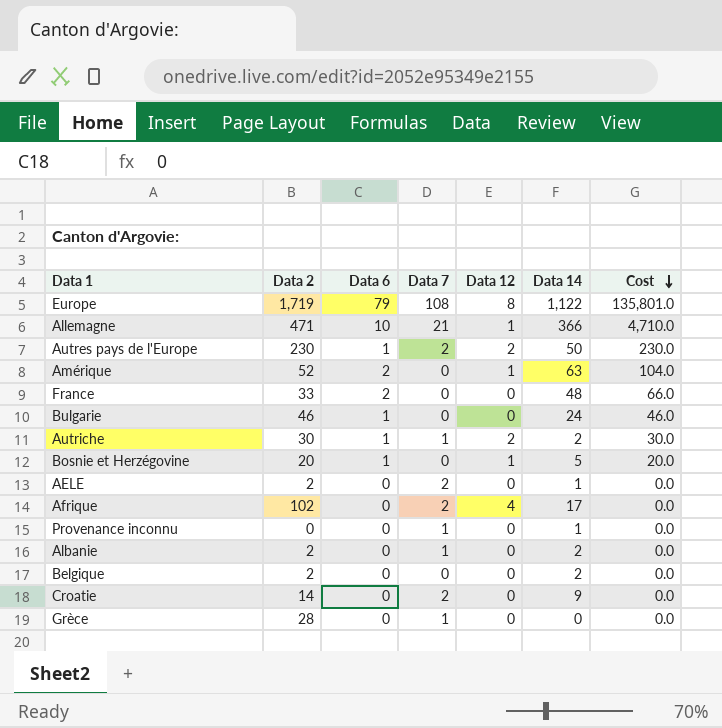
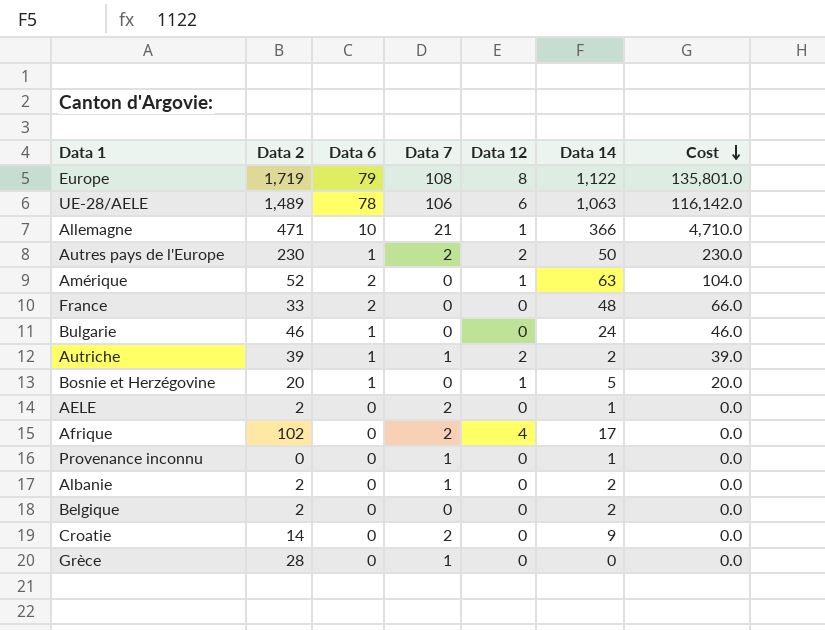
row UE-28/AELE: none -> 1,489 | 78 | 106 | 6 | 1,063 | 116,142.0
Autriche | Data 2: 30 -> 39
Autriche | Cost: 30.0 -> 39.0

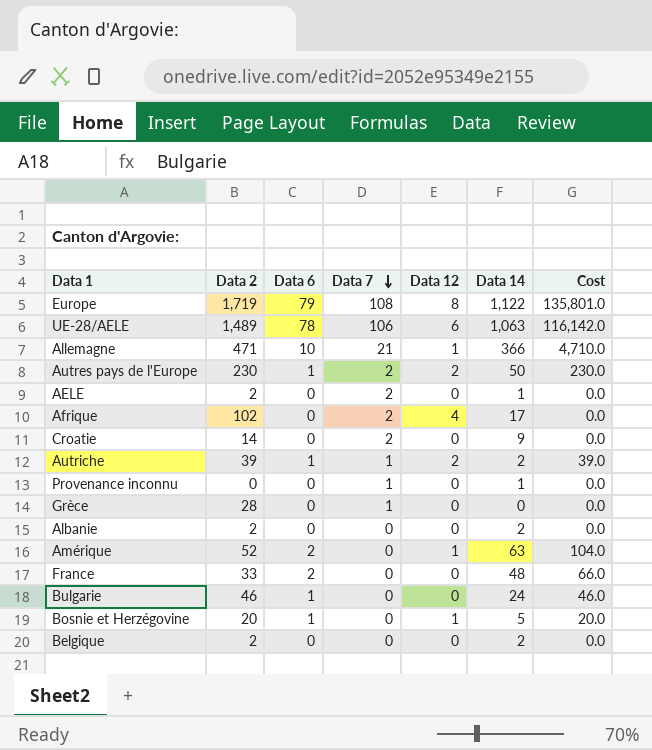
row order: Cost descending -> Data 7 descending
Albanie | Data 7: 1 -> 0

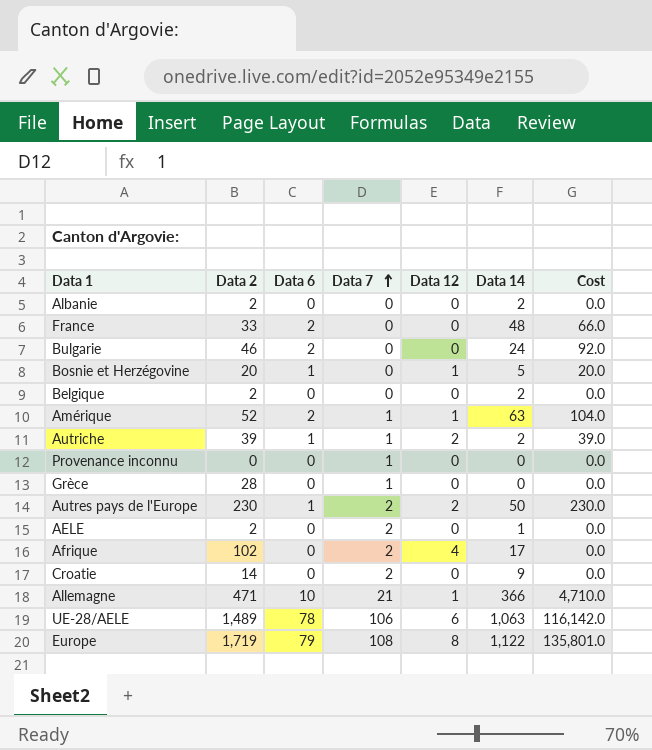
row order: Data 7 descending -> Data 7 ascending
Bulgarie | Data 6: 1 -> 2
Bulgarie | Cost: 46.0 -> 92.0
Amérique | Data 7: 0 -> 1
Provenance inconnu | Data 14: 1 -> 0

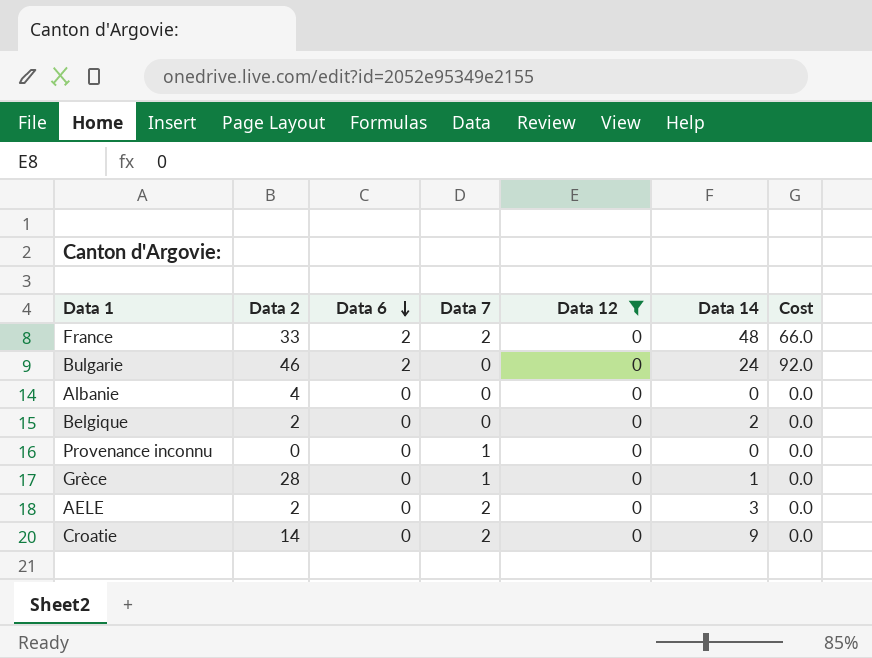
filter: none -> Data 12 = 0
row order: Data 7 ascending -> Data 6 descending
France | Data 7: 0 -> 2
Albanie | Data 2: 2 -> 4
Albanie | Data 14: 2 -> 0
Grèce | Data 14: 0 -> 1
AELE | Data 14: 1 -> 3

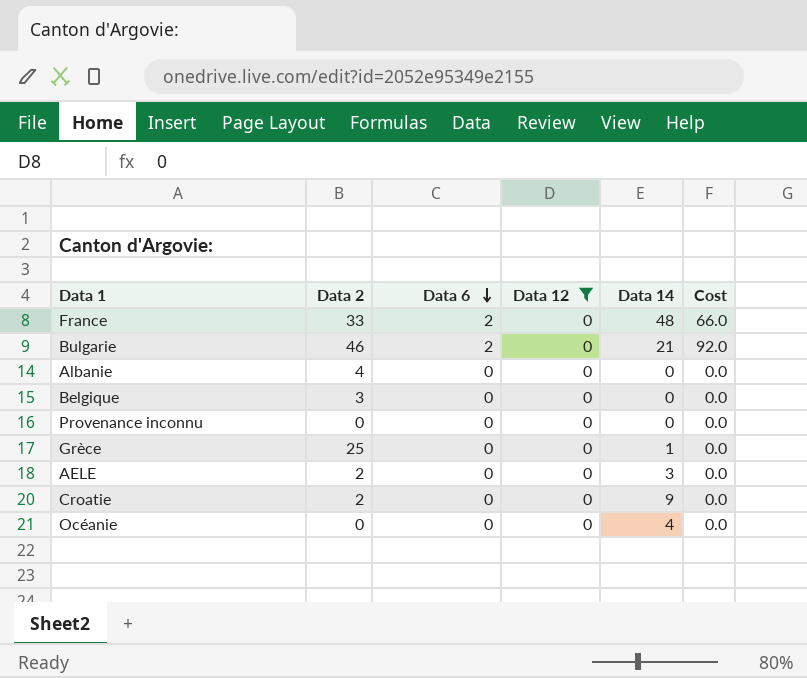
column Data 7 | position: 4 -> none
Bulgarie | Data 14: 24 -> 21
Belgique | Data 2: 2 -> 3
Belgique | Data 14: 2 -> 0
Grèce | Data 2: 28 -> 25
Croatie | Data 2: 14 -> 2
row Océanie: none -> 0 | 0 | 0 | 4 | 0.0

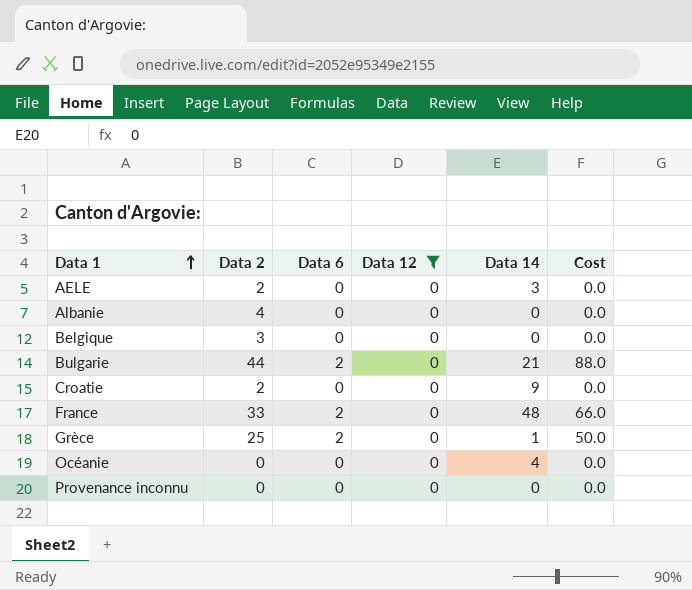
row order: Data 6 descending -> Data 1 ascending
Bulgarie | Data 2: 46 -> 44
Bulgarie | Cost: 92.0 -> 88.0
Grèce | Data 6: 0 -> 2
Grèce | Cost: 0.0 -> 50.0

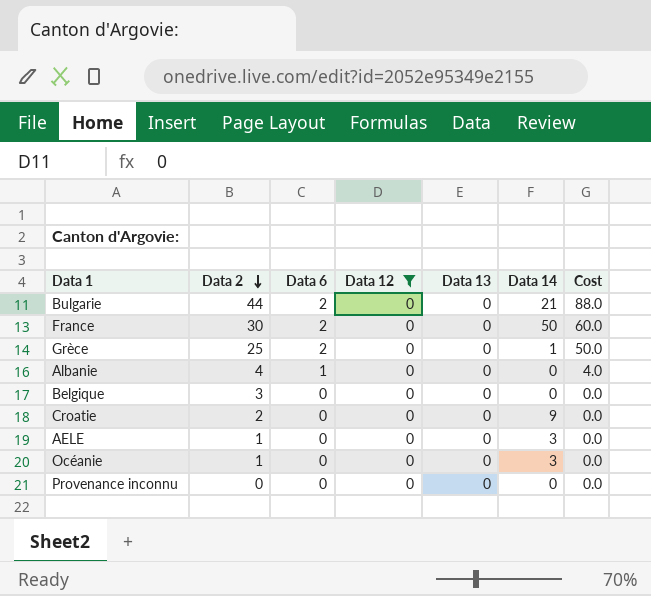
row order: Data 1 ascending -> Data 2 descending
column Data 13 | position: none -> 5
France | Data 2: 33 -> 30
France | Data 14: 48 -> 50
France | Cost: 66.0 -> 60.0
Albanie | Data 6: 0 -> 1
Albanie | Cost: 0.0 -> 4.0
AELE | Data 2: 2 -> 1
Océanie | Data 2: 0 -> 1
Océanie | Data 14: 4 -> 3

